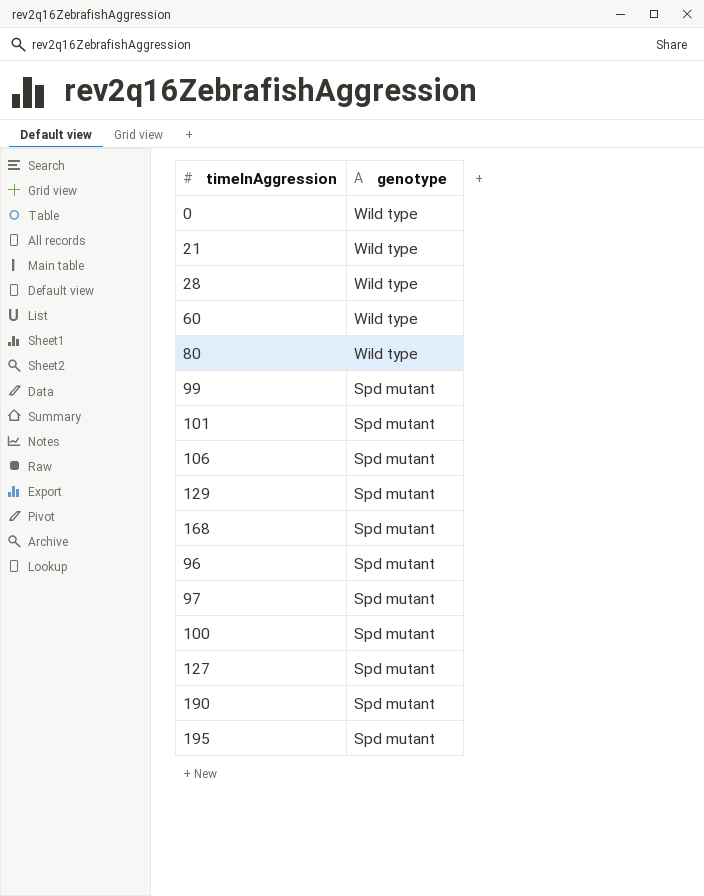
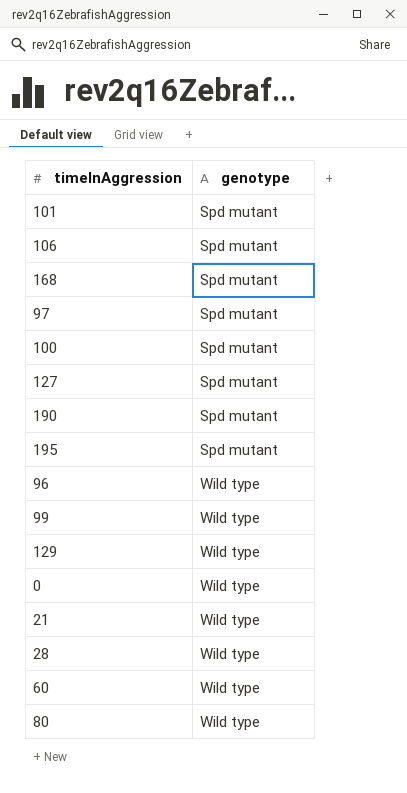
row order: genotype descending -> genotype ascending
96 | genotype: Spd mutant -> Wild type
99 | genotype: Spd mutant -> Wild type
129 | genotype: Spd mutant -> Wild type

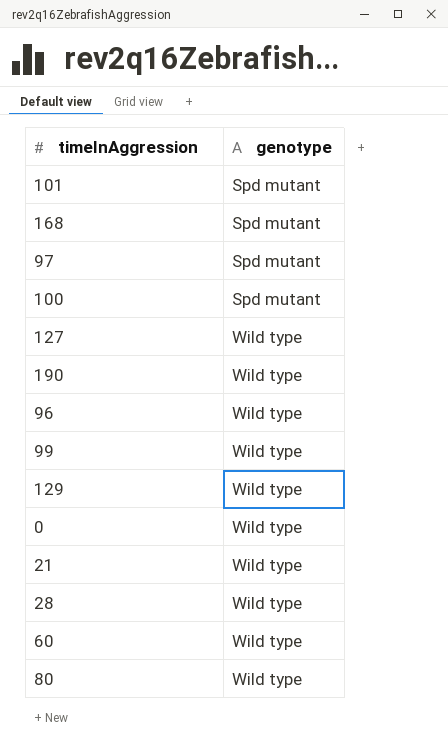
row 106: Spd mutant -> none
row 195: Spd mutant -> none
127 | genotype: Spd mutant -> Wild type
190 | genotype: Spd mutant -> Wild type

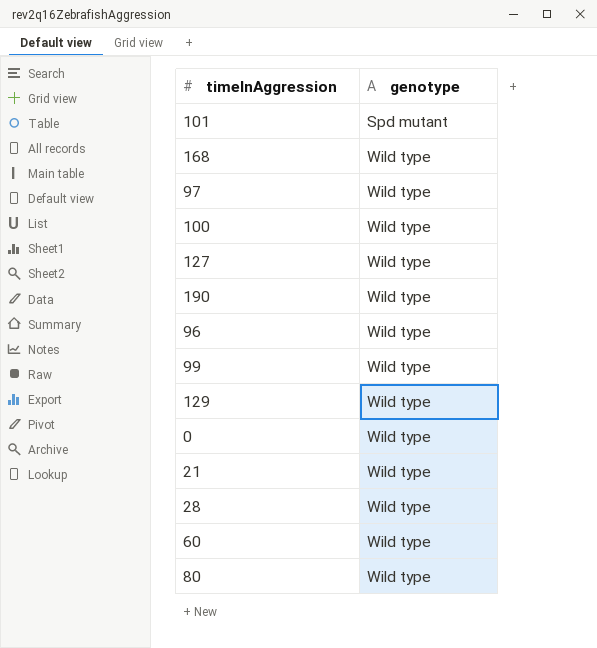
168 | genotype: Spd mutant -> Wild type
97 | genotype: Spd mutant -> Wild type
100 | genotype: Spd mutant -> Wild type

